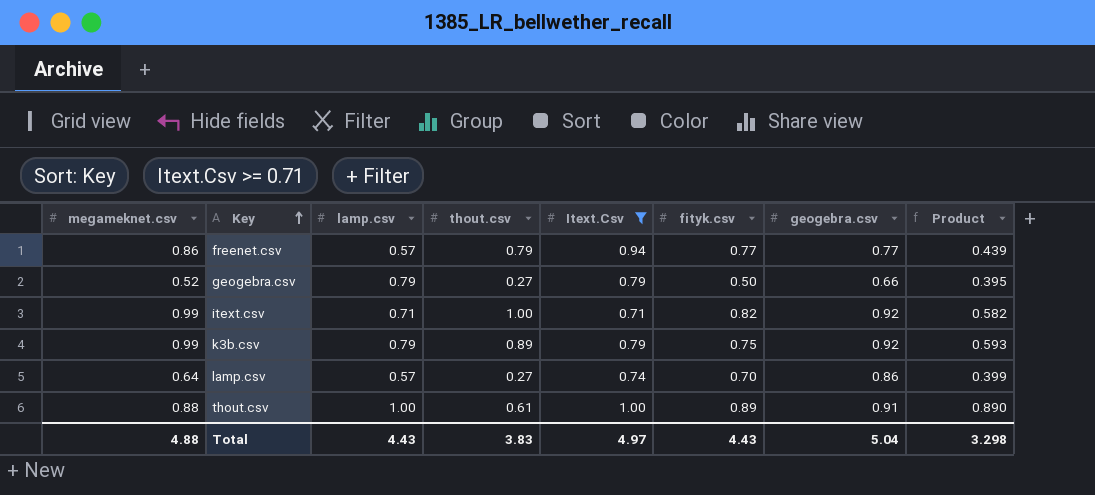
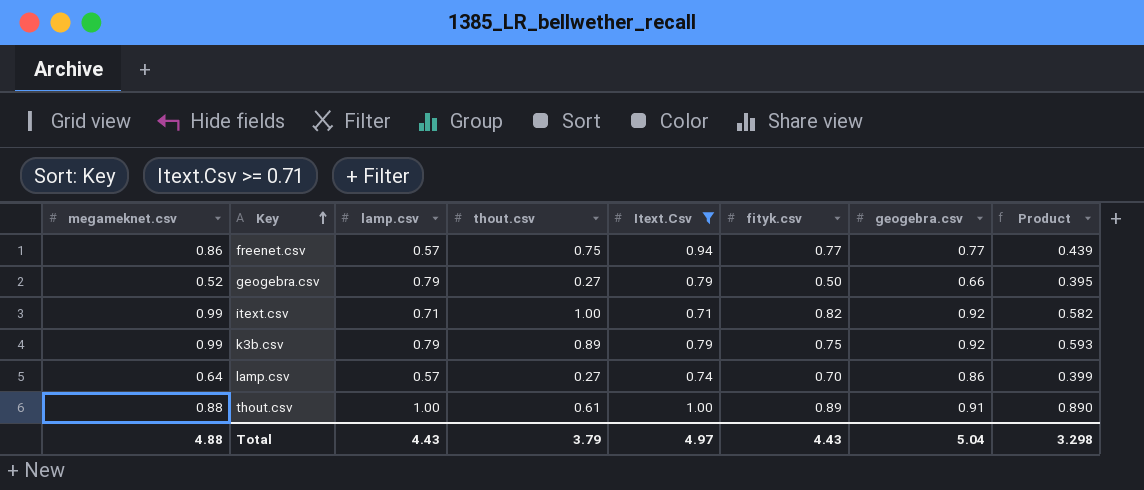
freenet.csv | thout.csv: 0.79 -> 0.75
Total | thout.csv: 3.83 -> 3.79

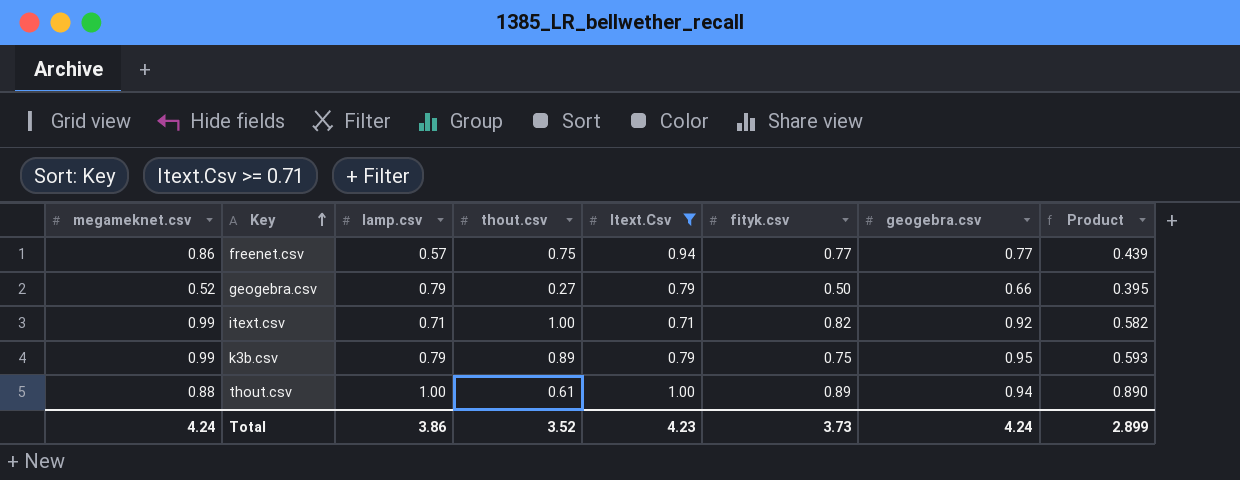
row lamp.csv: 0.64 | 0.57 | 0.27 | 0.74 | 0.70 | 0.86 | 0.399 -> none
k3b.csv | geogebra.csv: 0.92 -> 0.95
thout.csv | geogebra.csv: 0.91 -> 0.94
Total | megameknet.csv: 4.88 -> 4.24
Total | lamp.csv: 4.43 -> 3.86
Total | thout.csv: 3.79 -> 3.52
Total | Itext.Csv: 4.97 -> 4.23
Total | fityk.csv: 4.43 -> 3.73
Total | geogebra.csv: 5.04 -> 4.24
Total | Product: 3.298 -> 2.899

